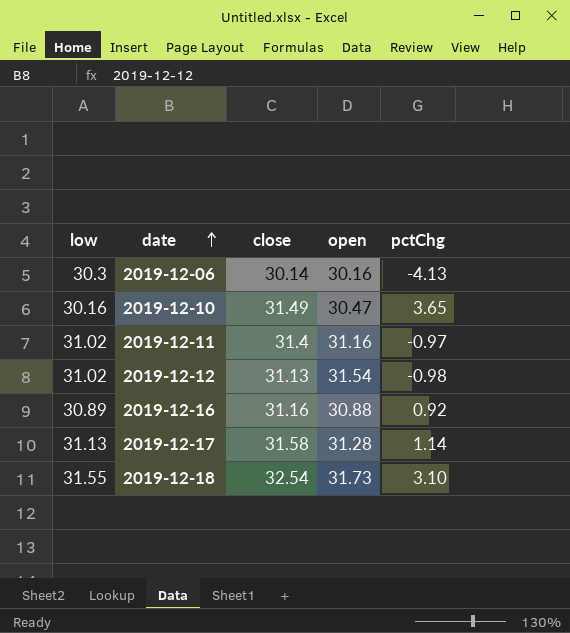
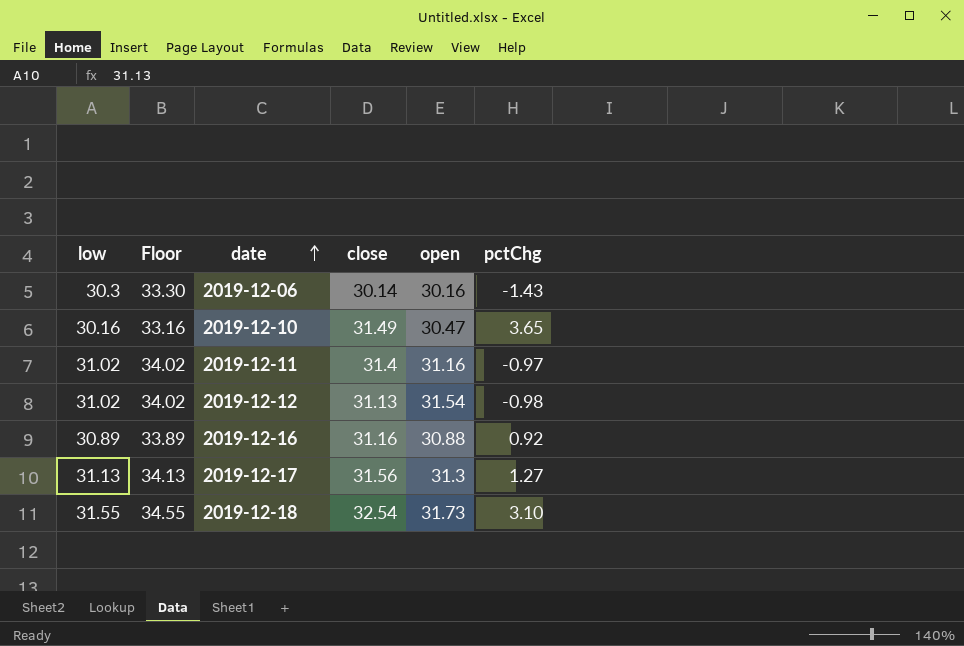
column Floor | formula: none -> [low] + 3
2019-12-06 | pctChg: -4.13 -> -1.43
2019-12-17 | close: 31.58 -> 31.56
2019-12-17 | open: 31.28 -> 31.3
2019-12-17 | pctChg: 1.14 -> 1.27

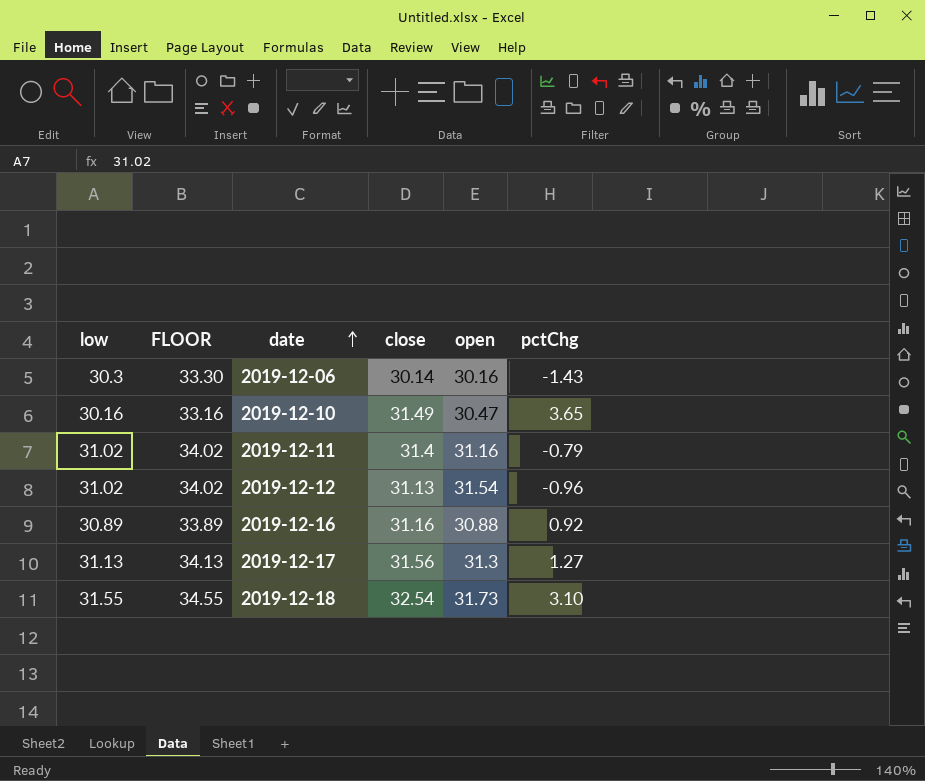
column name: Floor -> FLOOR
2019-12-11 | pctChg: -0.97 -> -0.79
2019-12-12 | pctChg: -0.98 -> -0.96

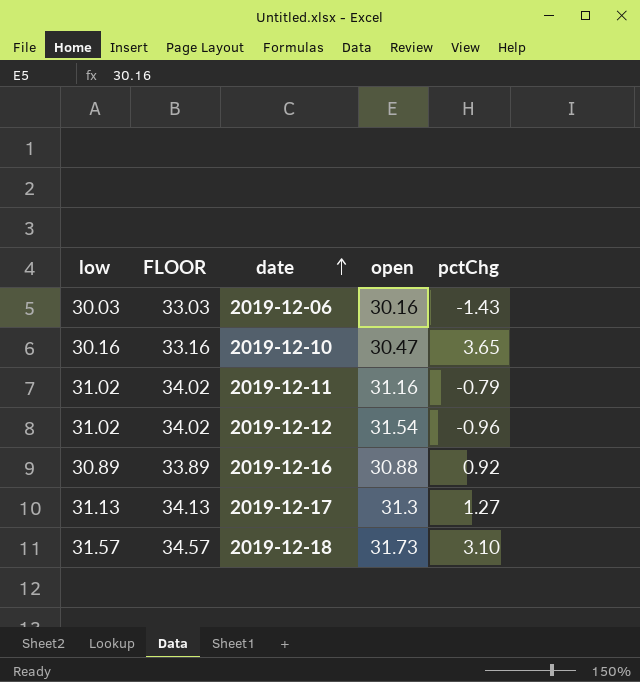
column close | position: 4 -> none
2019-12-06 | low: 30.3 -> 30.03
2019-12-06 | FLOOR: 33.30 -> 33.03
2019-12-18 | low: 31.55 -> 31.57
2019-12-18 | FLOOR: 34.55 -> 34.57

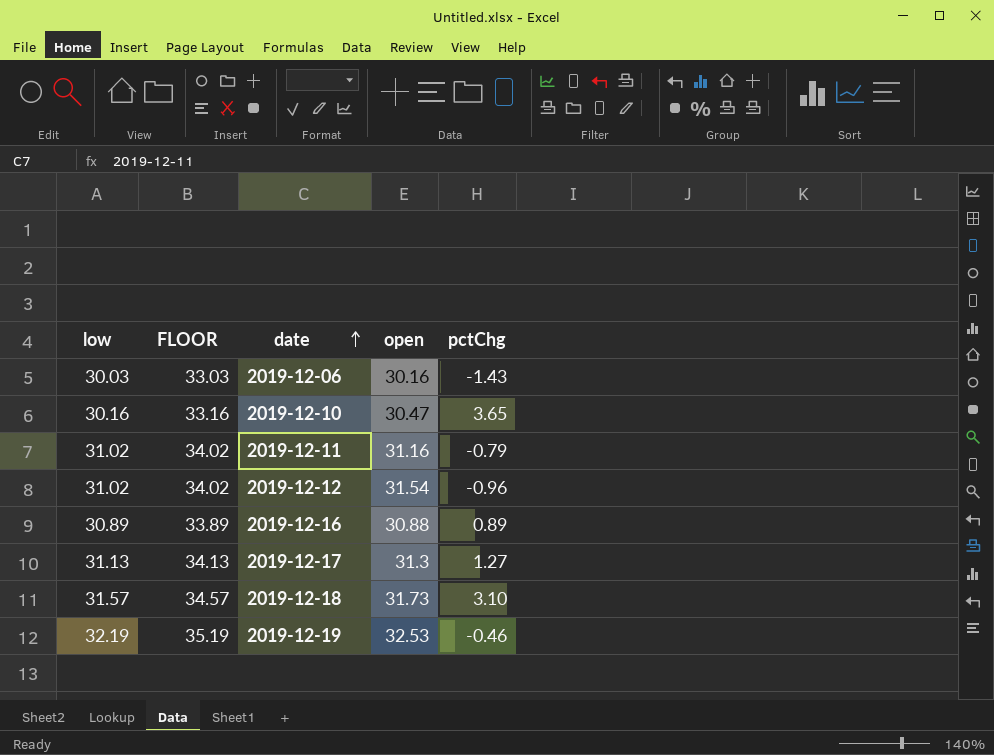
2019-12-16 | pctChg: 0.92 -> 0.89
row 2019-12-19: none -> 32.19 | 35.19 | 32.53 | -0.46

